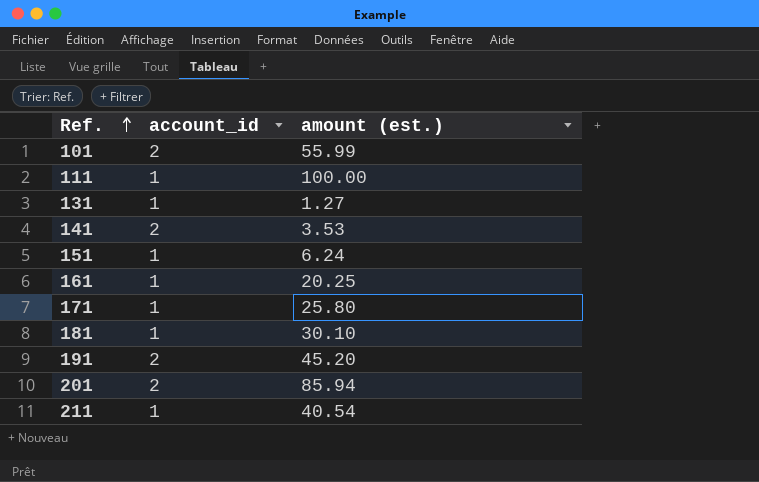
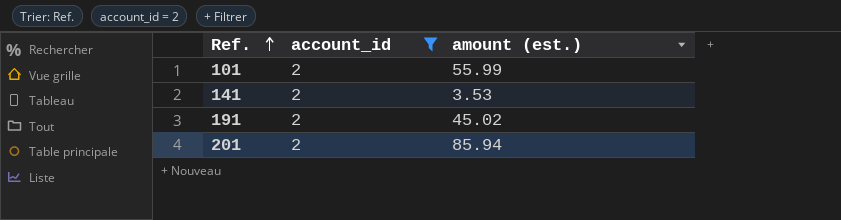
filter: none -> account_id = 2
191 | amount (est.): 45.20 -> 45.02

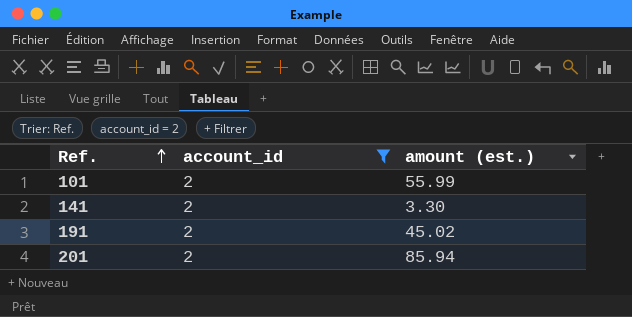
141 | amount (est.): 3.53 -> 3.30

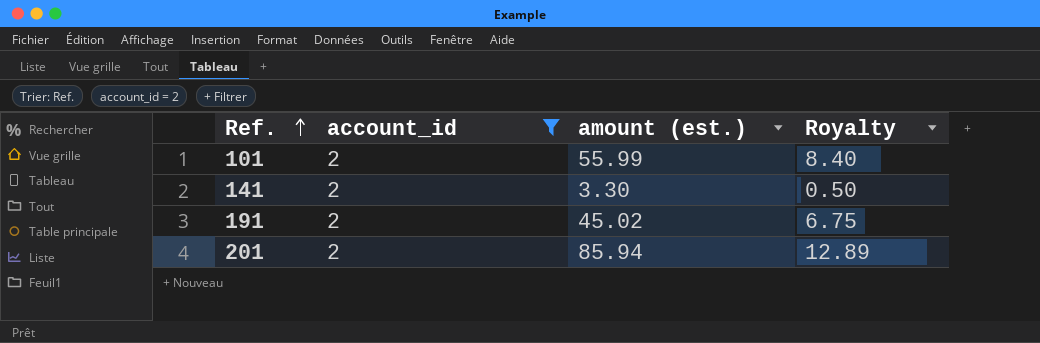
column Royalty | formula: none -> [amount (est.)] * 0.15

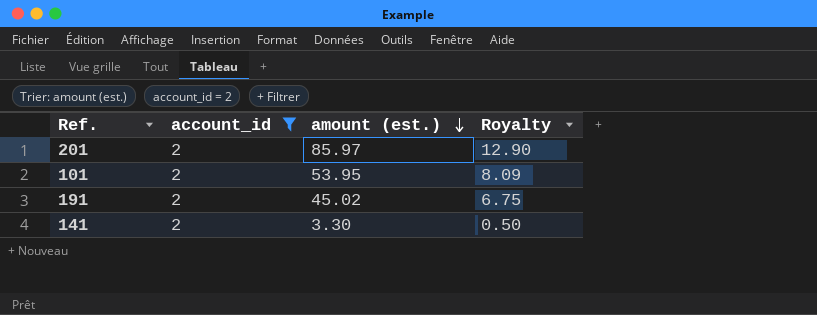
row order: Ref. ascending -> amount (est.) descending
201 | amount (est.): 85.94 -> 85.97
201 | Royalty: 12.89 -> 12.90
101 | amount (est.): 55.99 -> 53.95
101 | Royalty: 8.40 -> 8.09

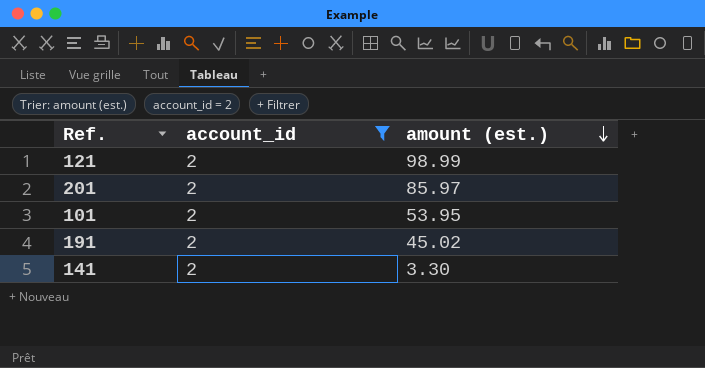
column Royalty | formula: [amount (est.)] * 0.15 -> none
row 121: none -> 2 | 98.99

